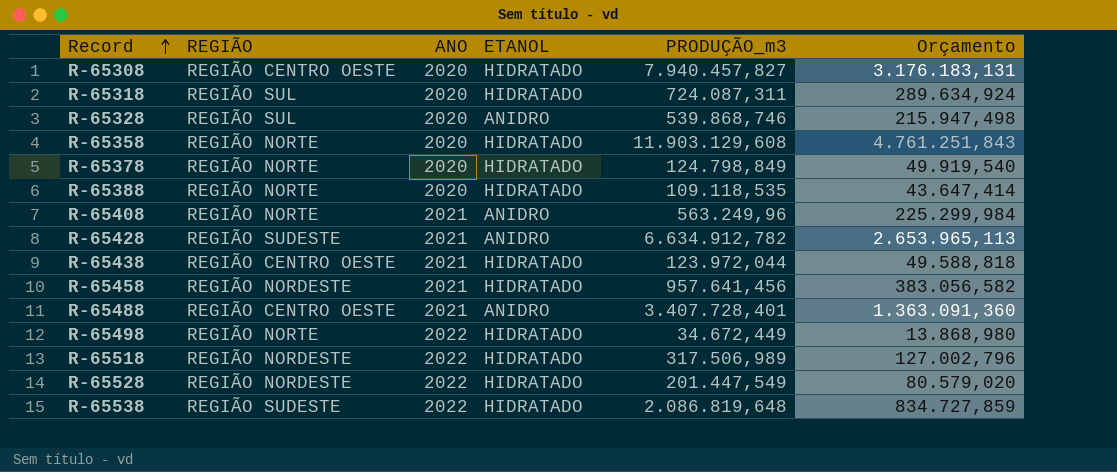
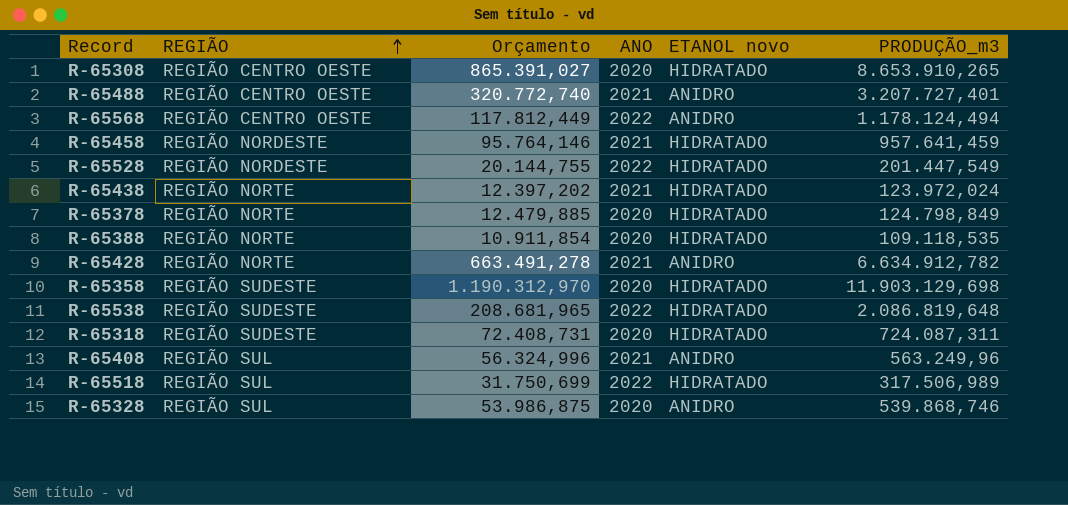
row order: Record ascending -> REGIÃO ascending
column Orçamento | formula: [PRODUÇÃO_m3] * 0,4 -> [PRODUÇÃO_m3] * 0,1
column Orçamento | position: 6 -> 3
column name: ETANOL -> ETANOL novo
row R-65498: REGIÃO NORTE | 2022 | HIDRATADO | 34.672,449 | 13.868,980 -> none
R-65308 | PRODUÇÃO_m3: 7.940.457,827 -> 8.653.910,265
R-65488 | PRODUÇÃO_m3: 3.407.728,401 -> 3.207.727,401
row R-65568: none -> REGIÃO CENTRO OESTE | 117.812,449 | 2022 | ANIDRO | 1.178.124,494
R-65458 | PRODUÇÃO_m3: 957.641,456 -> 957.641,459
R-65438 | REGIÃO: REGIÃO CENTRO OESTE -> REGIÃO NORTE
R-65438 | PRODUÇÃO_m3: 123.972,044 -> 123.972,024
R-65428 | REGIÃO: REGIÃO SUDESTE -> REGIÃO NORTE
R-65358 | REGIÃO: REGIÃO NORTE -> REGIÃO SUDESTE
R-65358 | PRODUÇÃO_m3: 11.903.129,608 -> 11.903.129,698
R-65318 | REGIÃO: REGIÃO SUL -> REGIÃO SUDESTE
R-65408 | REGIÃO: REGIÃO NORTE -> REGIÃO SUL
R-65518 | REGIÃO: REGIÃO NORDESTE -> REGIÃO SUL

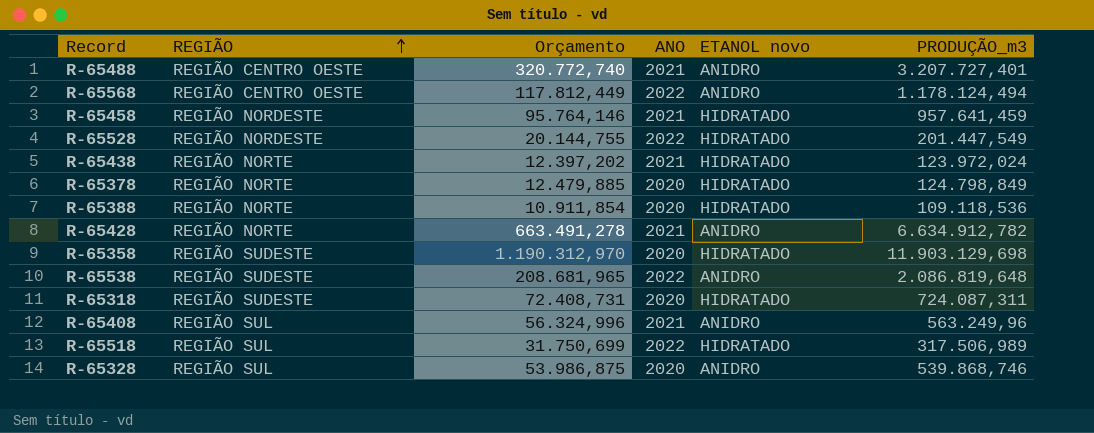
row R-65308: REGIÃO CENTRO OESTE | 865.391,027 | 2020 | HIDRATADO | 8.653.910,265 -> none
R-65388 | PRODUÇÃO_m3: 109.118,535 -> 109.118,536
R-65538 | ETANOL novo: HIDRATADO -> ANIDRO

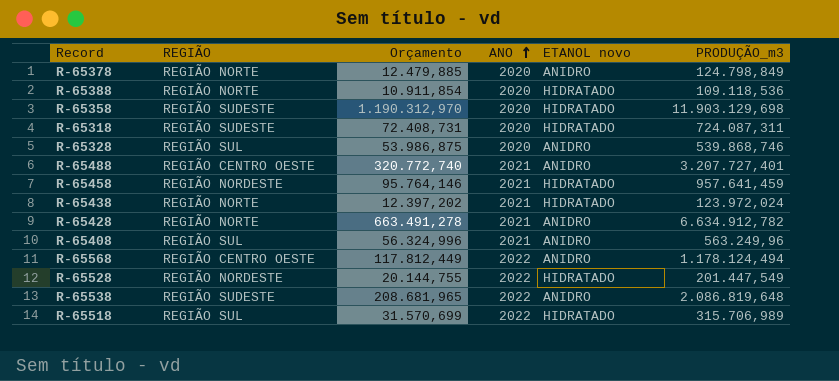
row order: REGIÃO ascending -> ANO ascending
R-65378 | ETANOL novo: HIDRATADO -> ANIDRO
R-65518 | Orçamento: 31.750,699 -> 31.570,699
R-65518 | PRODUÇÃO_m3: 317.506,989 -> 315.706,989

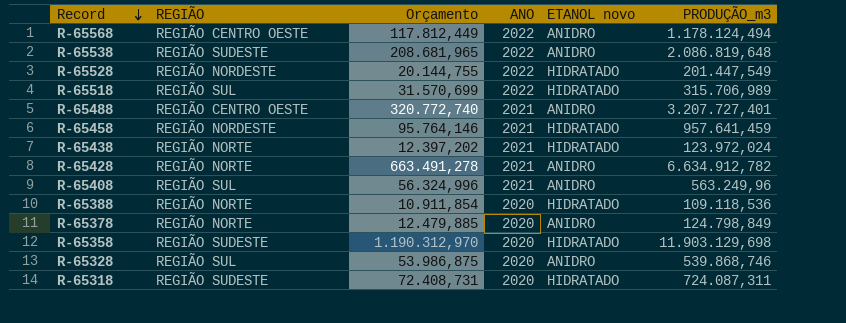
row order: ANO ascending -> Record descending

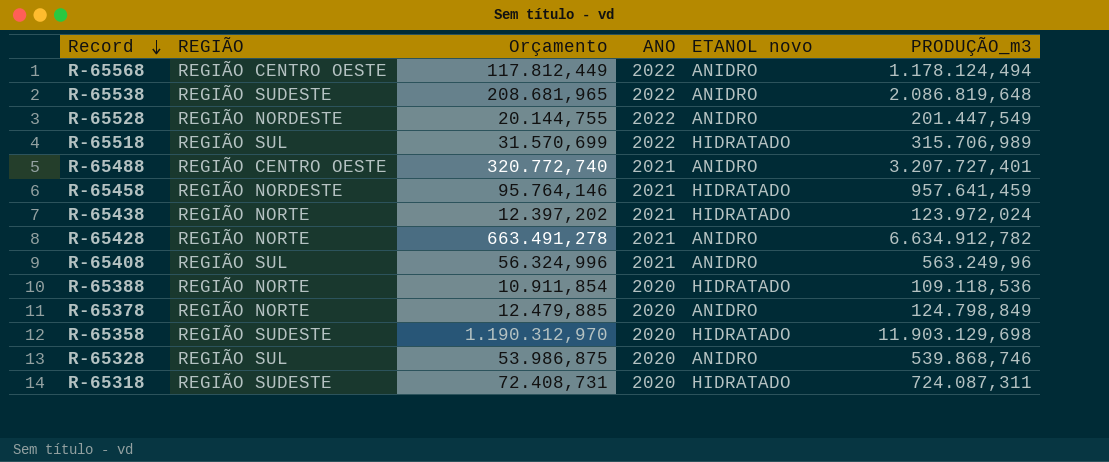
R-65528 | ETANOL novo: HIDRATADO -> ANIDRO

